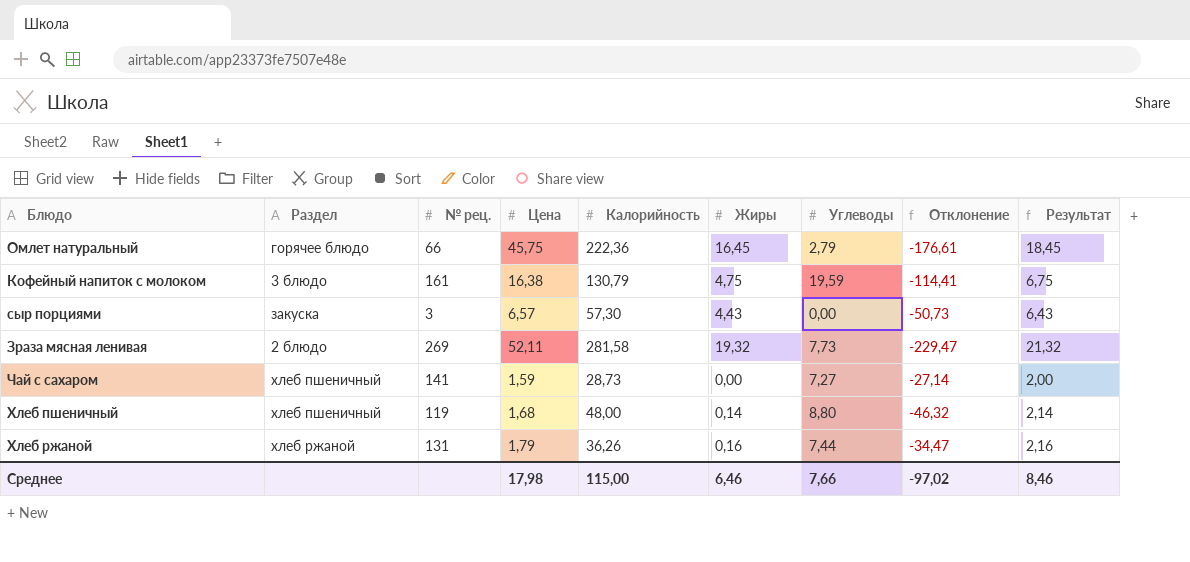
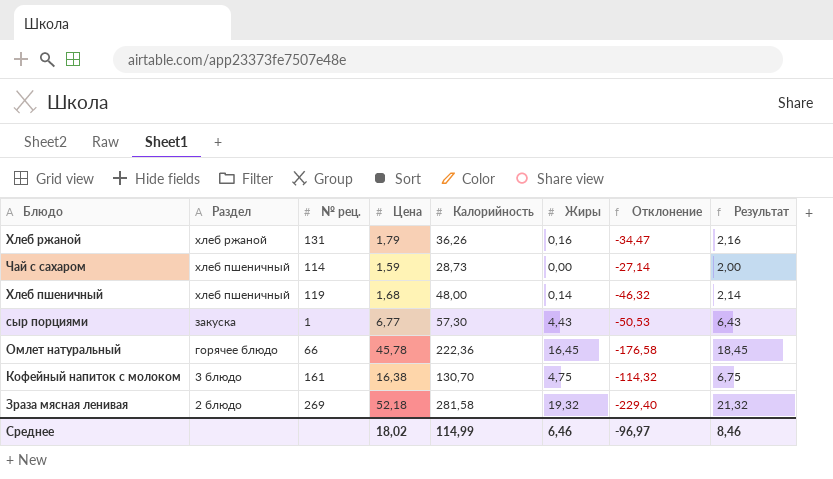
row order: none -> Раздел descending
column Углеводы | position: 7 -> none
Чай с сахаром | № рец.: 141 -> 114
сыр порциями | № рец.: 3 -> 1
сыр порциями | Цена: 6,57 -> 6,77
сыр порциями | Отклонение: -50,73 -> -50,53
Омлет натуральный | Цена: 45,75 -> 45,78
Омлет натуральный | Отклонение: -176,61 -> -176,58
Кофейный напиток с молоком | Калорийность: 130,79 -> 130,70
Кофейный напиток с молоком | Отклонение: -114,41 -> -114,32
Зраза мясная ленивая | Цена: 52,11 -> 52,18
Зраза мясная ленивая | Отклонение: -229,47 -> -229,40
Среднее | Цена: 17,98 -> 18,02
Среднее | Калорийность: 115,00 -> 114,99
Среднее | Отклонение: -97,02 -> -96,97

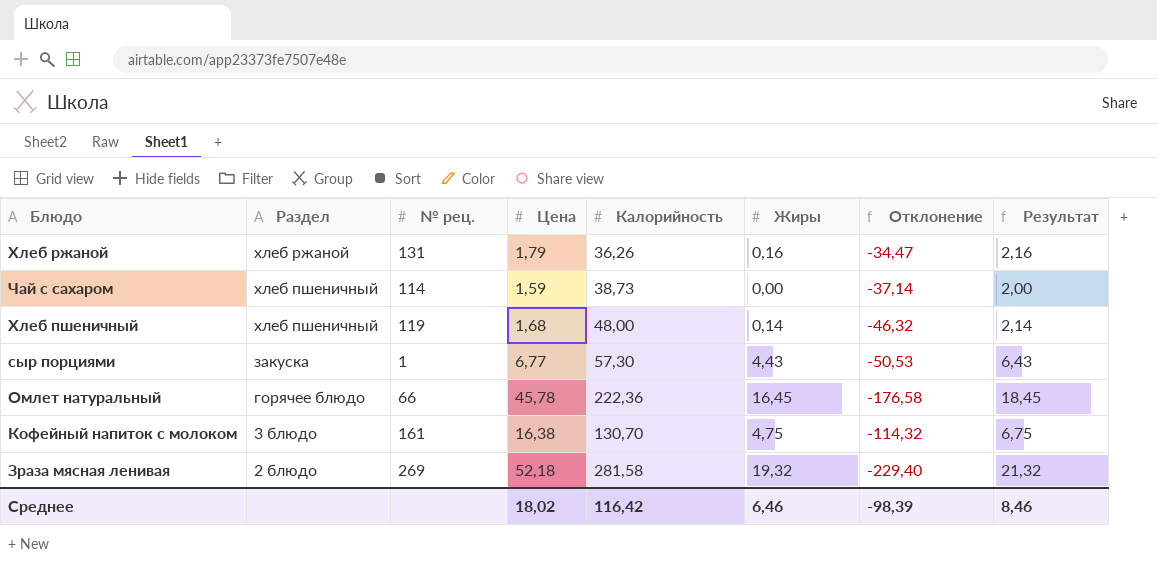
Чай с сахаром | Калорийность: 28,73 -> 38,73
Чай с сахаром | Отклонение: -27,14 -> -37,14
Среднее | Калорийность: 114,99 -> 116,42
Среднее | Отклонение: -96,97 -> -98,39

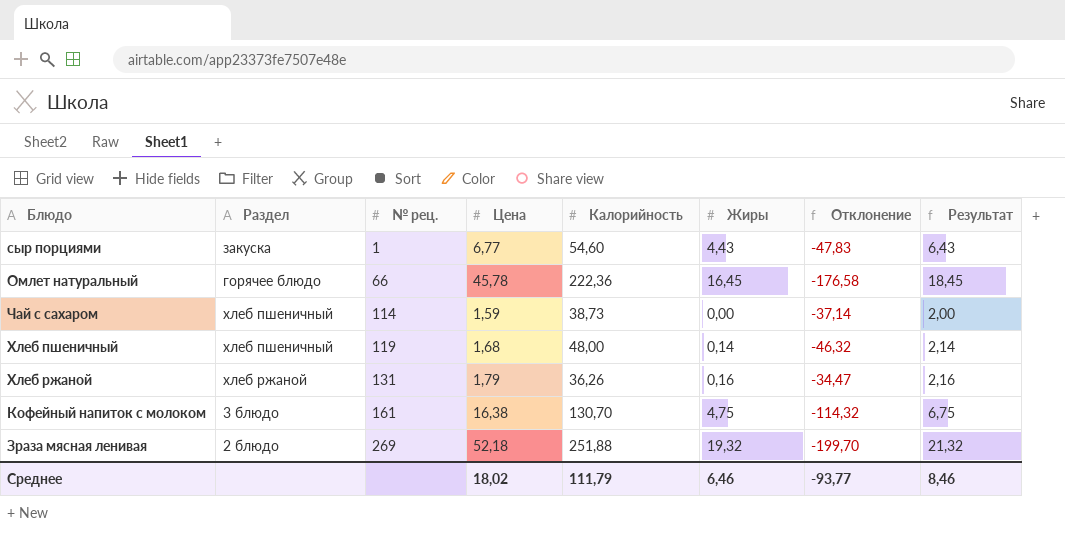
row order: Раздел descending -> № рец. ascending
сыр порциями | Калорийность: 57,30 -> 54,60
сыр порциями | Отклонение: -50,53 -> -47,83
Зраза мясная ленивая | Калорийность: 281,58 -> 251,88
Зраза мясная ленивая | Отклонение: -229,40 -> -199,70
Среднее | Калорийность: 116,42 -> 111,79
Среднее | Отклонение: -98,39 -> -93,77

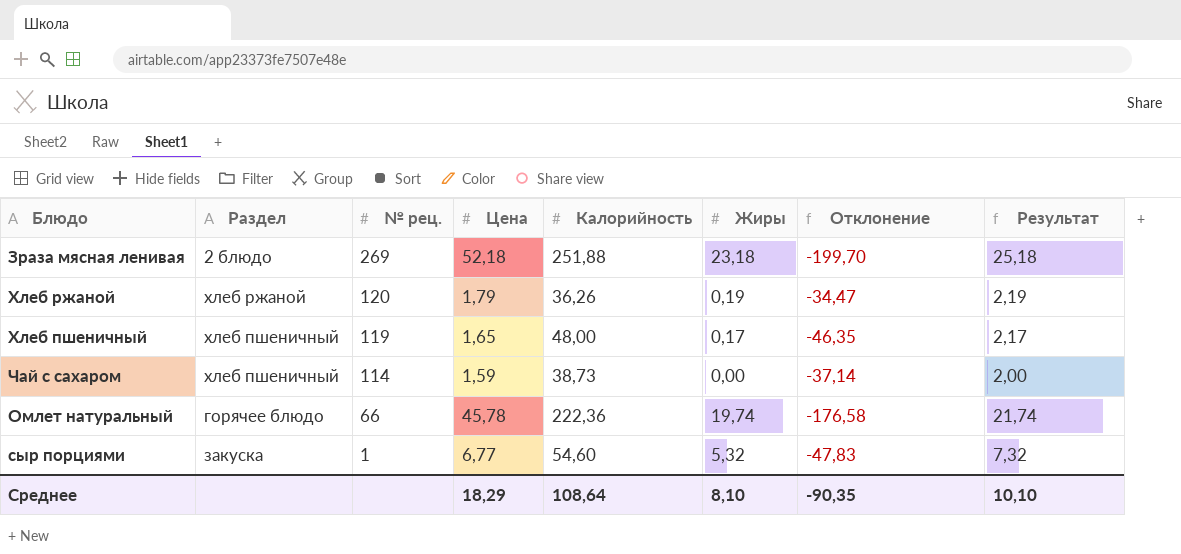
row order: № рец. ascending -> № рец. descending
row Кофейный напиток с молоком: 3 блюдо | 161 | 16,38 | 130,70 | 4,75 | -114,32 | 6,75 -> none
Зраза мясная ленивая | Жиры: 19,32 -> 23,18
Зраза мясная ленивая | Результат: 21,32 -> 25,18
Хлеб ржаной | № рец.: 131 -> 120
Хлеб ржаной | Жиры: 0,16 -> 0,19
Хлеб ржаной | Результат: 2,16 -> 2,19
Хлеб пшеничный | Цена: 1,68 -> 1,65
Хлеб пшеничный | Жиры: 0,14 -> 0,17
Хлеб пшеничный | Отклонение: -46,32 -> -46,35
Хлеб пшеничный | Результат: 2,14 -> 2,17
Омлет натуральный | Жиры: 16,45 -> 19,74
Омлет натуральный | Результат: 18,45 -> 21,74
сыр порциями | Жиры: 4,43 -> 5,32
сыр порциями | Результат: 6,43 -> 7,32
Среднее | Цена: 18,02 -> 18,29
Среднее | Калорийность: 111,79 -> 108,64
Среднее | Жиры: 6,46 -> 8,10
Среднее | Отклонение: -93,77 -> -90,35
Среднее | Результат: 8,46 -> 10,10

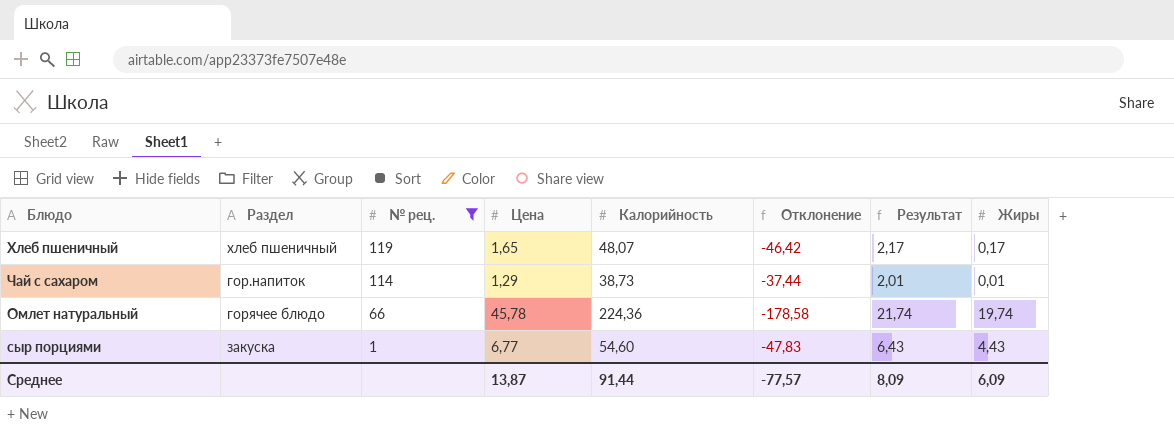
filter: none -> № рец. <= 119
column Жиры | position: 6 -> 8
Хлеб пшеничный | Калорийность: 48,00 -> 48,07
Хлеб пшеничный | Отклонение: -46,35 -> -46,42
Чай с сахаром | Раздел: хлеб пшеничный -> гор.напиток
Чай с сахаром | Цена: 1,59 -> 1,29
Чай с сахаром | Отклонение: -37,14 -> -37,44
Чай с сахаром | Результат: 2,00 -> 2,01
Чай с сахаром | Жиры: 0,00 -> 0,01
Омлет натуральный | Калорийность: 222,36 -> 224,36
Омлет натуральный | Отклонение: -176,58 -> -178,58
сыр порциями | Результат: 7,32 -> 6,43
сыр порциями | Жиры: 5,32 -> 4,43
Среднее | Цена: 18,29 -> 13,87
Среднее | Калорийность: 108,64 -> 91,44
Среднее | Отклонение: -90,35 -> -77,57
Среднее | Результат: 10,10 -> 8,09
Среднее | Жиры: 8,10 -> 6,09

